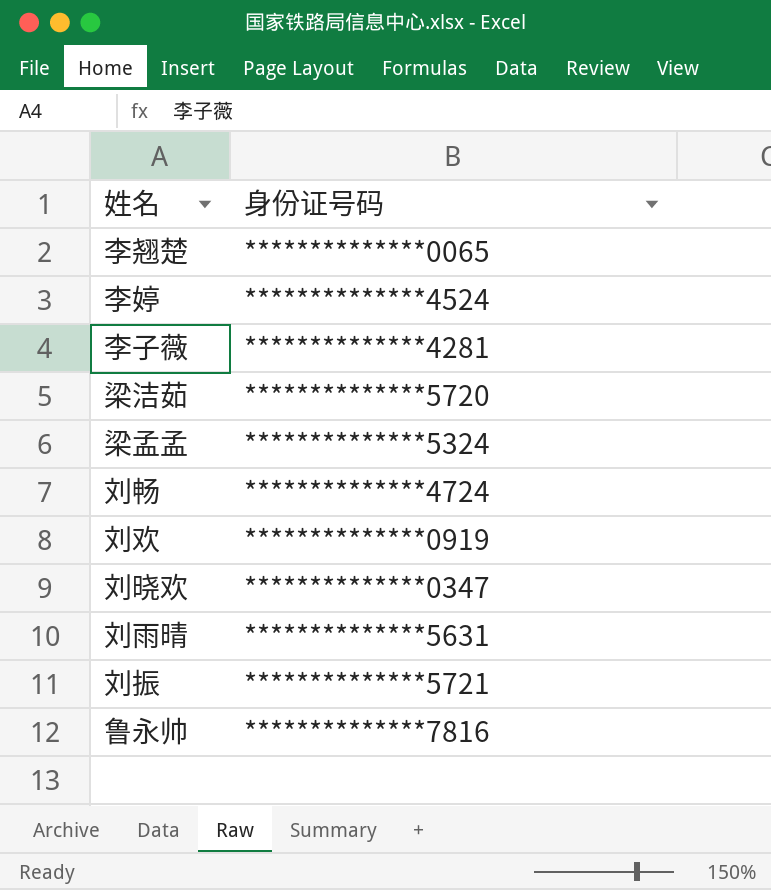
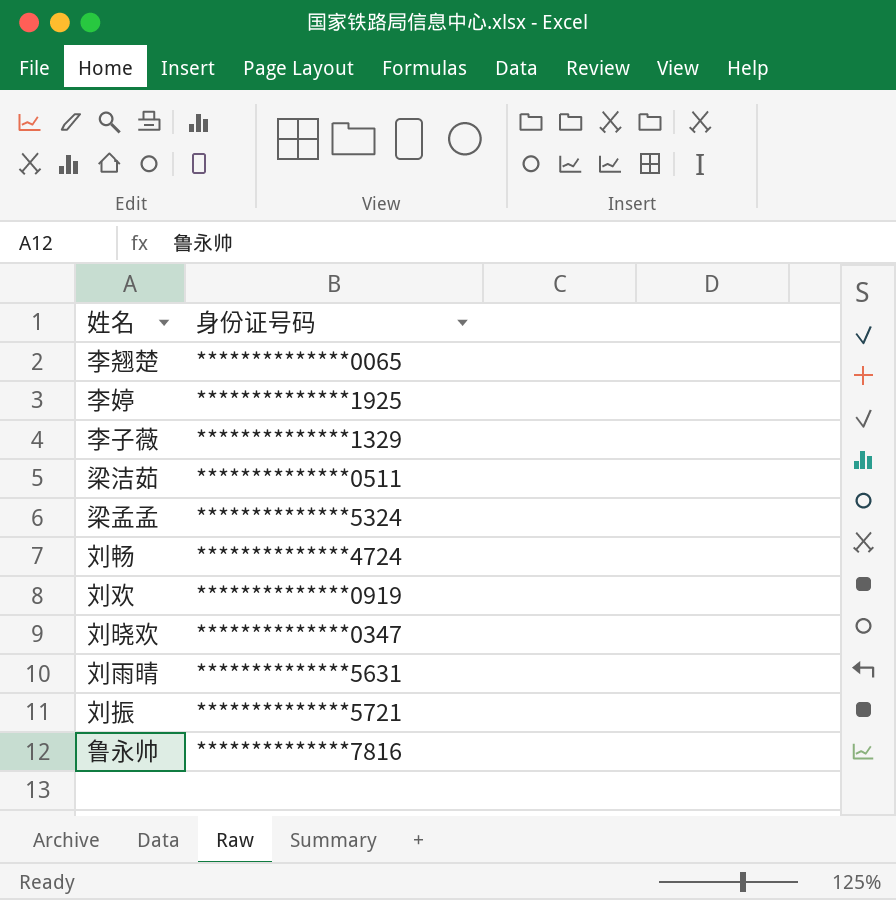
李婷 | 身份证号码: **************4524 -> **************1925
李子薇 | 身份证号码: **************4281 -> **************1329
梁洁茹 | 身份证号码: **************5720 -> **************0511

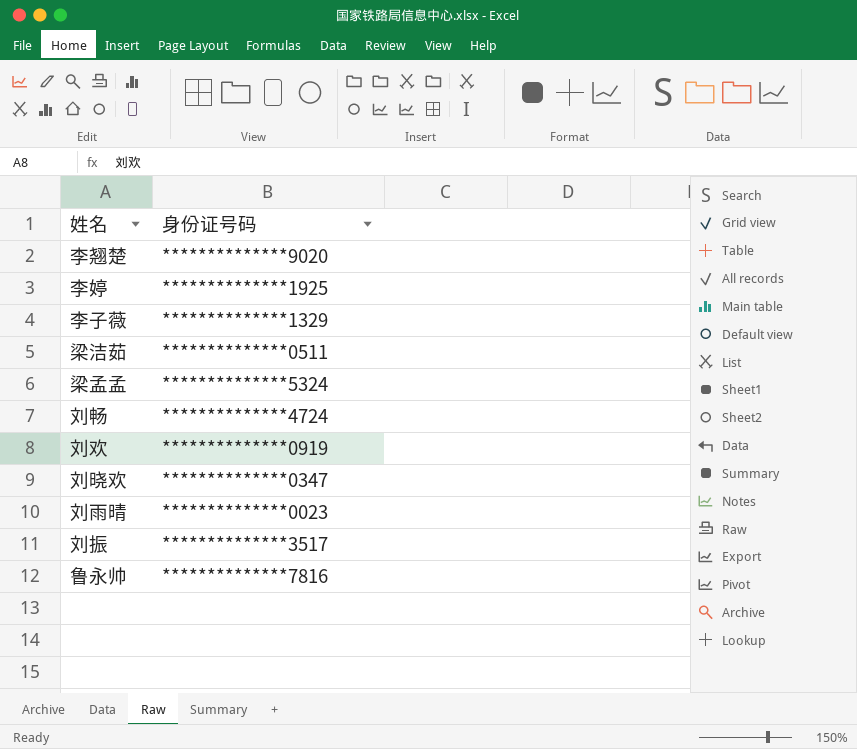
李翘楚 | 身份证号码: **************0065 -> **************9020
刘雨晴 | 身份证号码: **************5631 -> **************0023
刘振 | 身份证号码: **************5721 -> **************3517

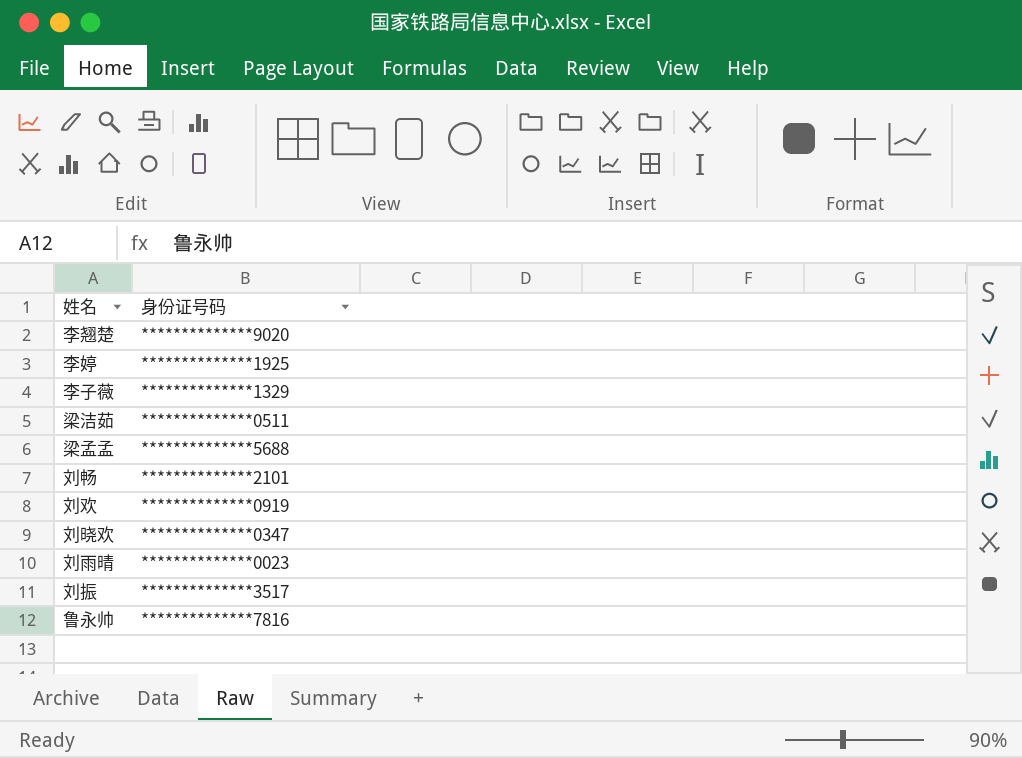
梁孟孟 | 身份证号码: **************5324 -> **************5688
刘畅 | 身份证号码: **************4724 -> **************2101

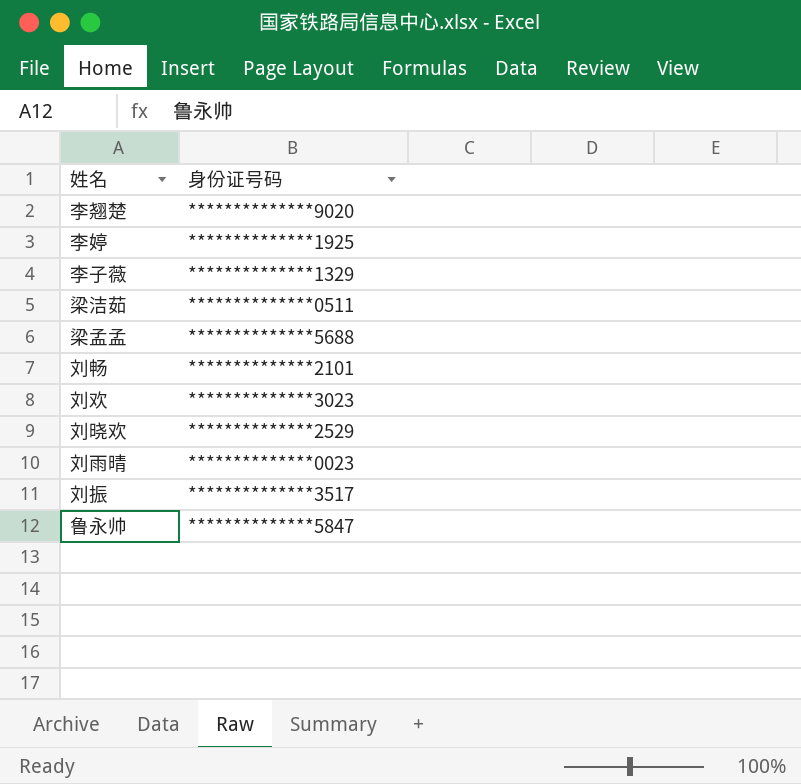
刘欢 | 身份证号码: **************0919 -> **************3023
刘晓欢 | 身份证号码: **************0347 -> **************2529
鲁永帅 | 身份证号码: **************7816 -> **************5847

